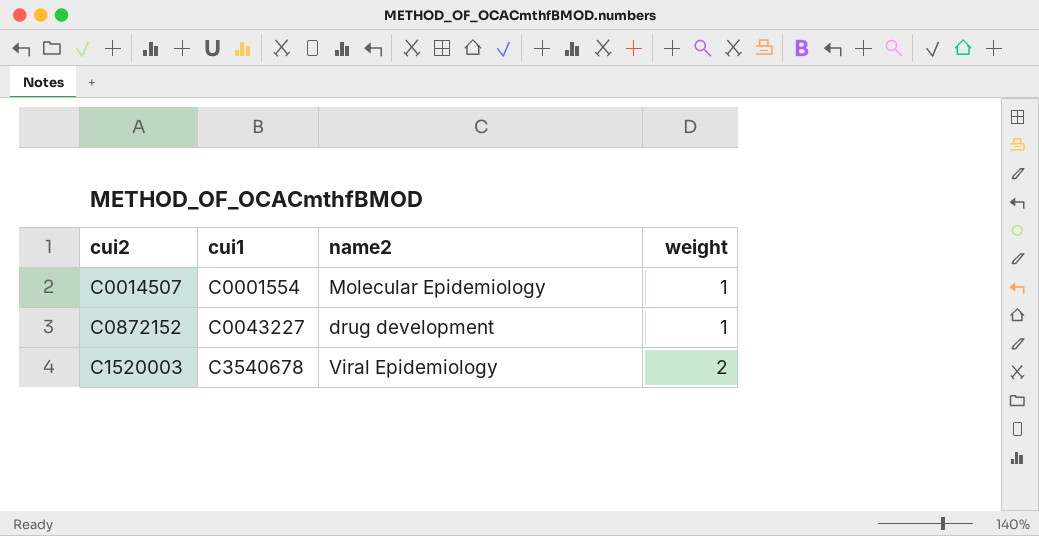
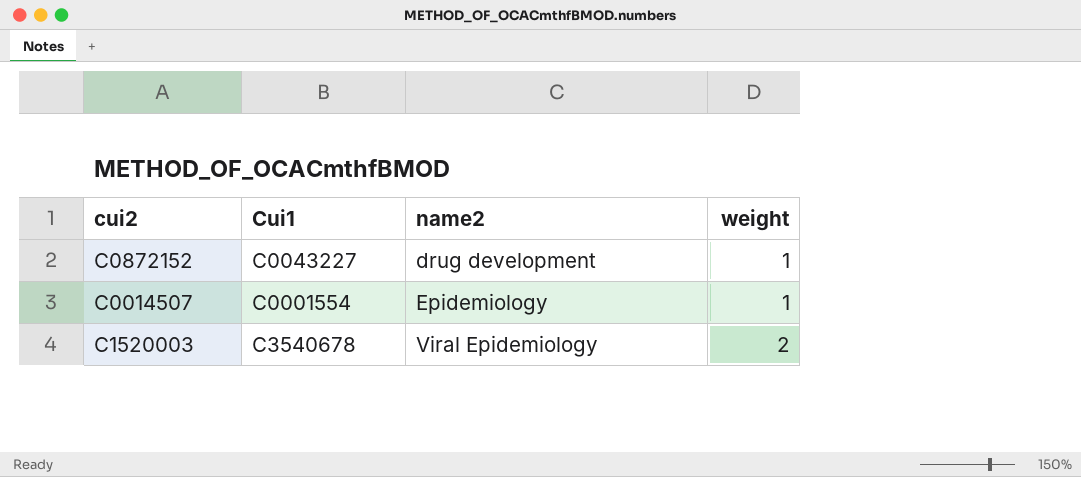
row order: cui2 ascending -> name2 ascending
column name: cui1 -> Cui1
C0014507 | name2: Molecular Epidemiology -> Epidemiology

